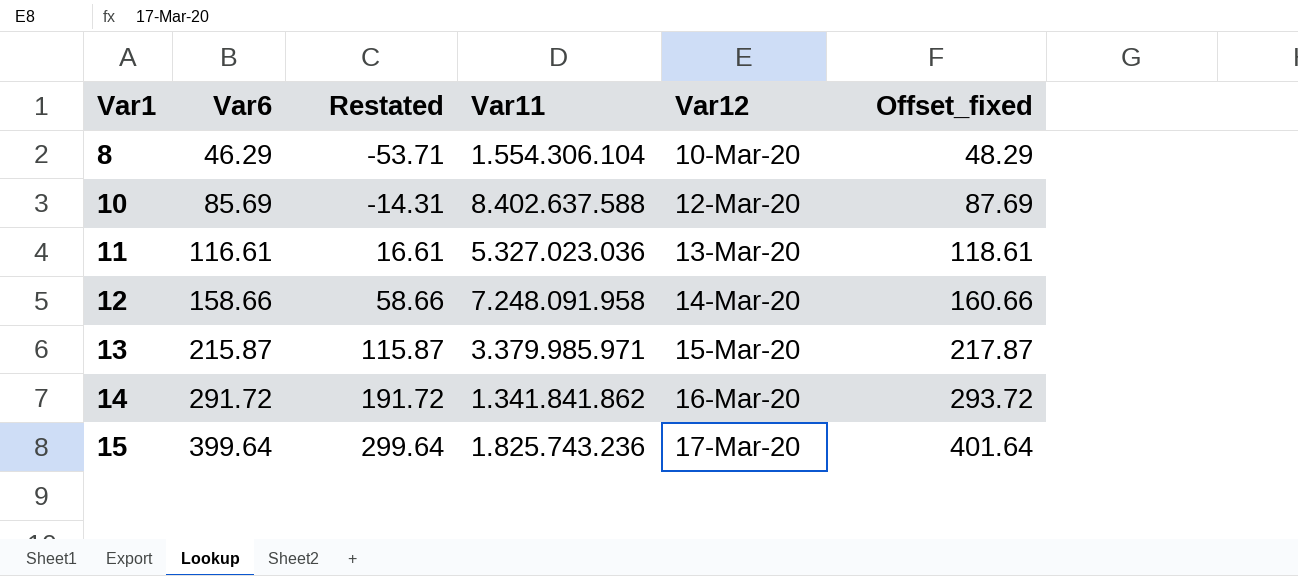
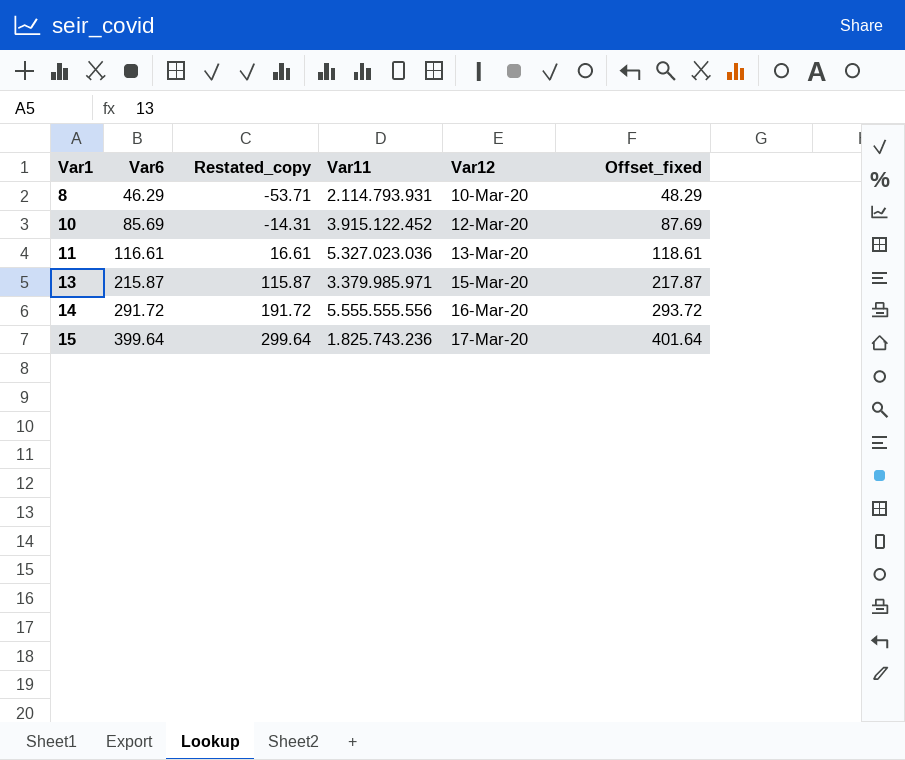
column name: Restated -> Restated_copy
row 12: 158.66 | 58.66 | 7.248.091.958 | 14-Mar-20 | 160.66 -> none
8 | Var11: 1.554.306.104 -> 2.114.793.931
10 | Var11: 8.402.637.588 -> 3.915.122.452
14 | Var11: 1.341.841.862 -> 5.555.555.556

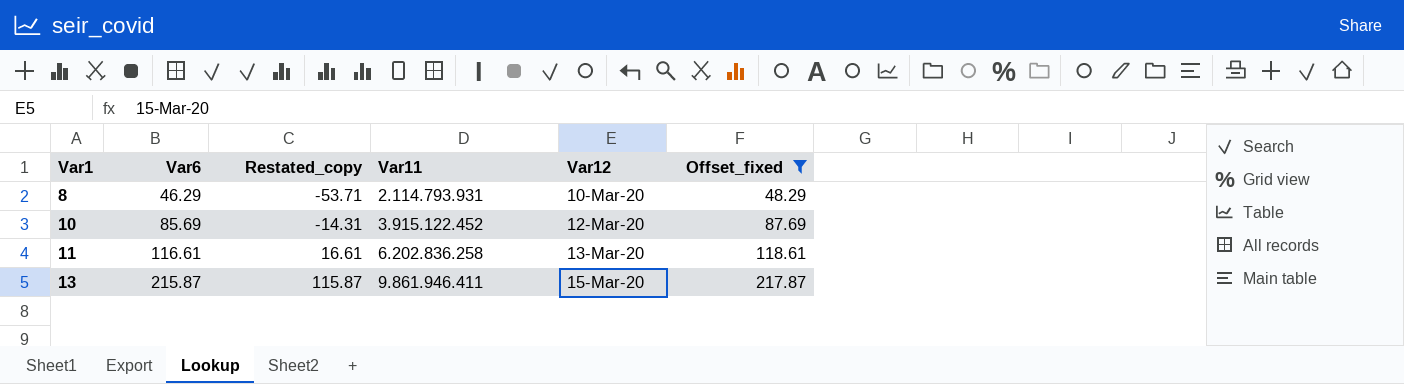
filter: none -> Offset_fixed <= 217.87
11 | Var11: 5.327.023.036 -> 6.202.836.258
13 | Var11: 3.379.985.971 -> 9.861.946.411

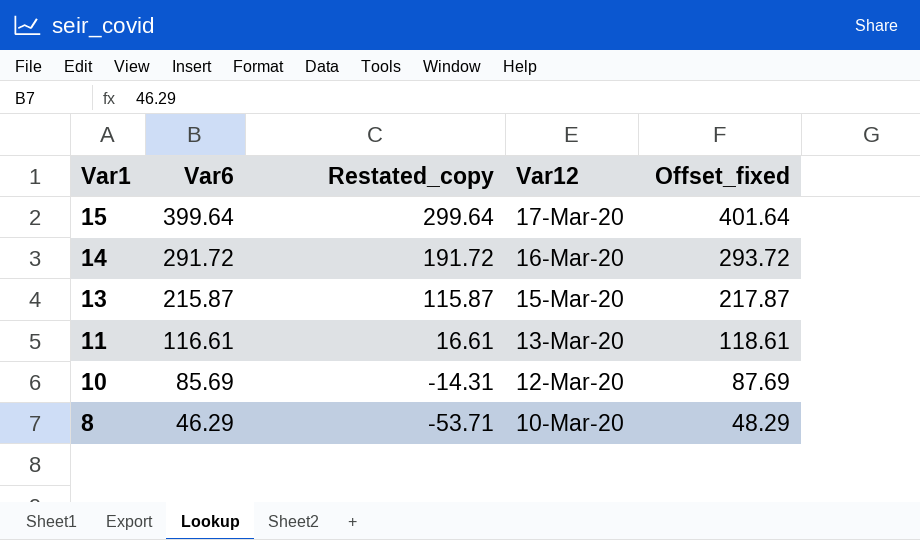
filter: Offset_fixed <= 217.87 -> none
row order: Var1 ascending -> Var1 descending
column Var11 | position: 4 -> none

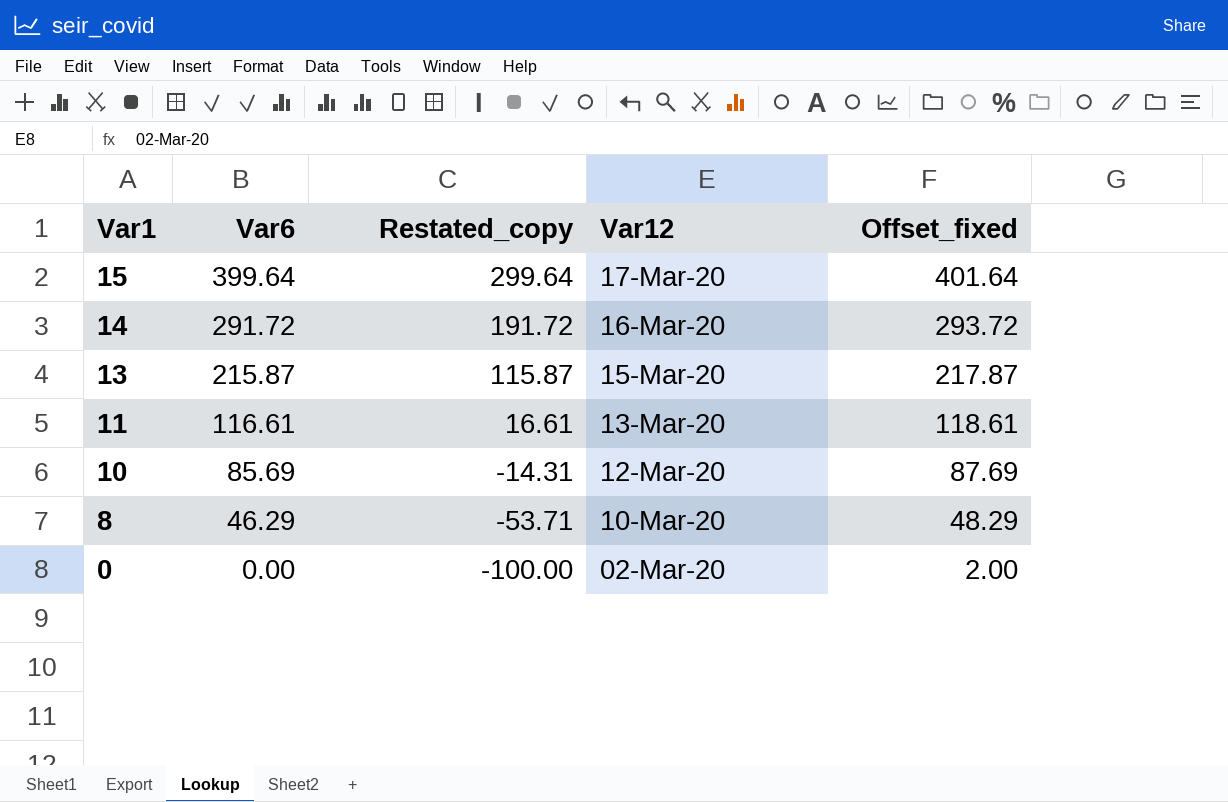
row 0: none -> 0.00 | -100.00 | 02-Mar-20 | 2.00

